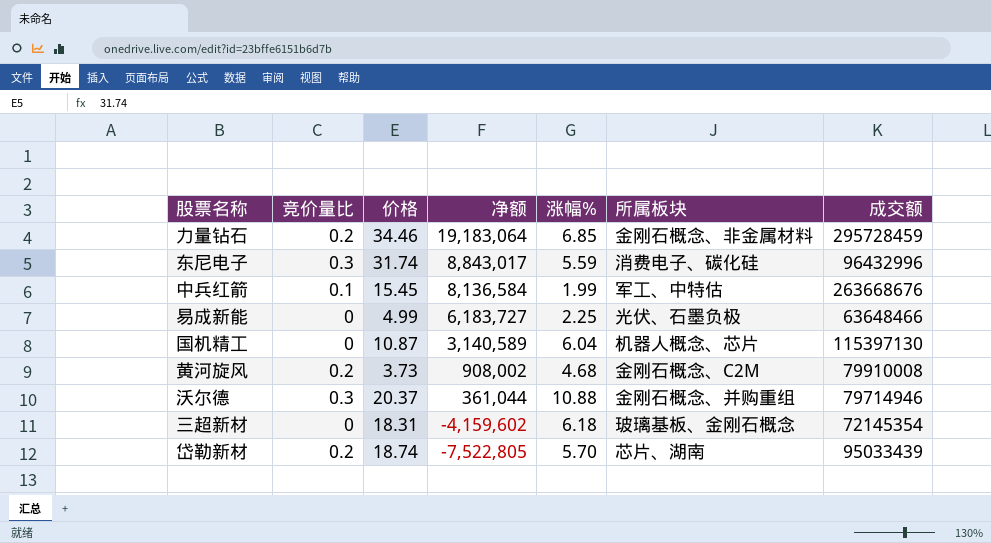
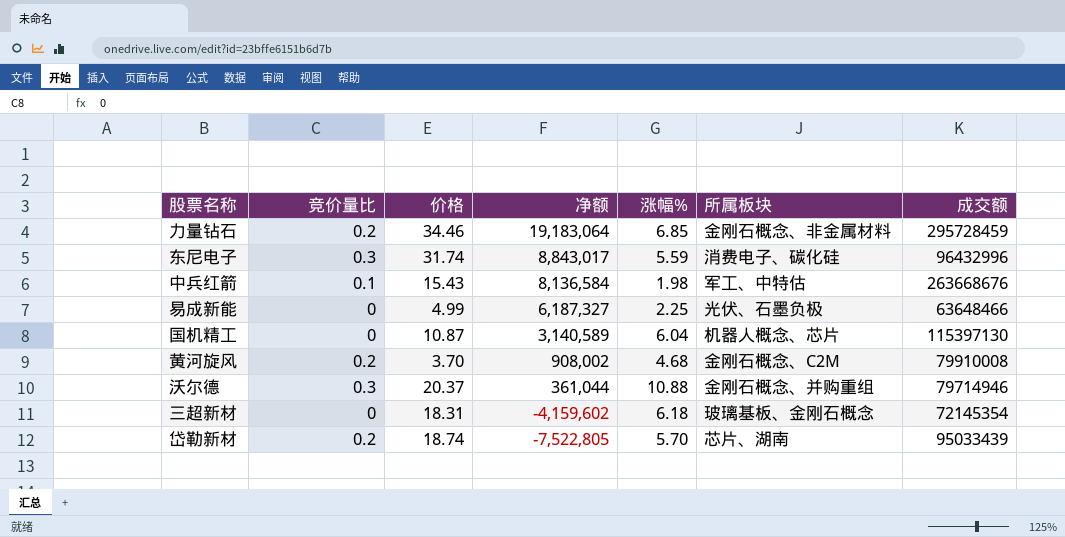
中兵红箭 | 价格: 15.45 -> 15.43
中兵红箭 | 涨幅%: 1.99 -> 1.98
易成新能 | 净额: 6,183,727 -> 6,187,327
黄河旋风 | 价格: 3.73 -> 3.70

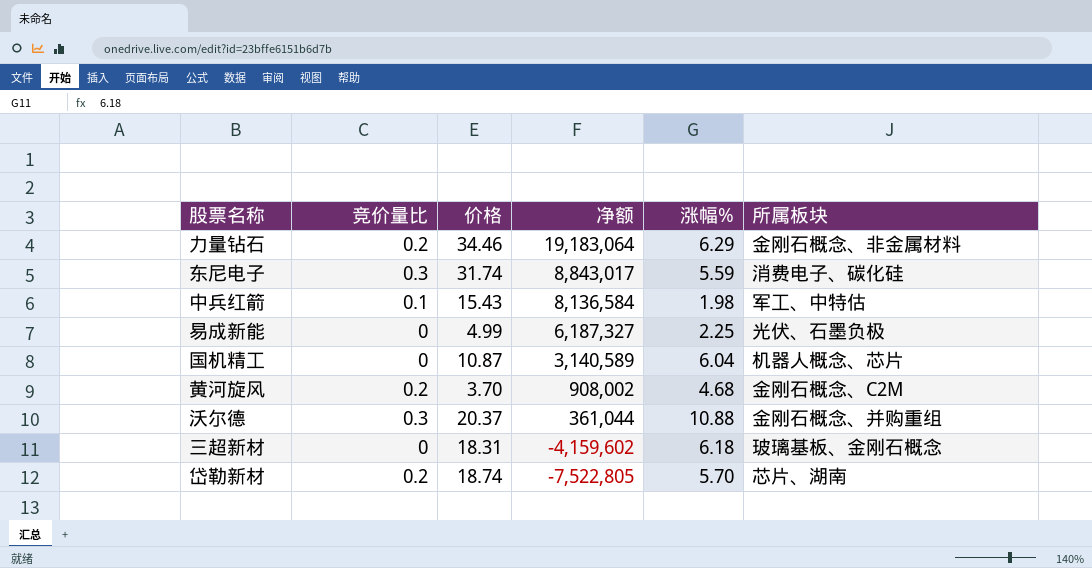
column 成交额 | position: 7 -> none
力量钻石 | 涨幅%: 6.85 -> 6.29

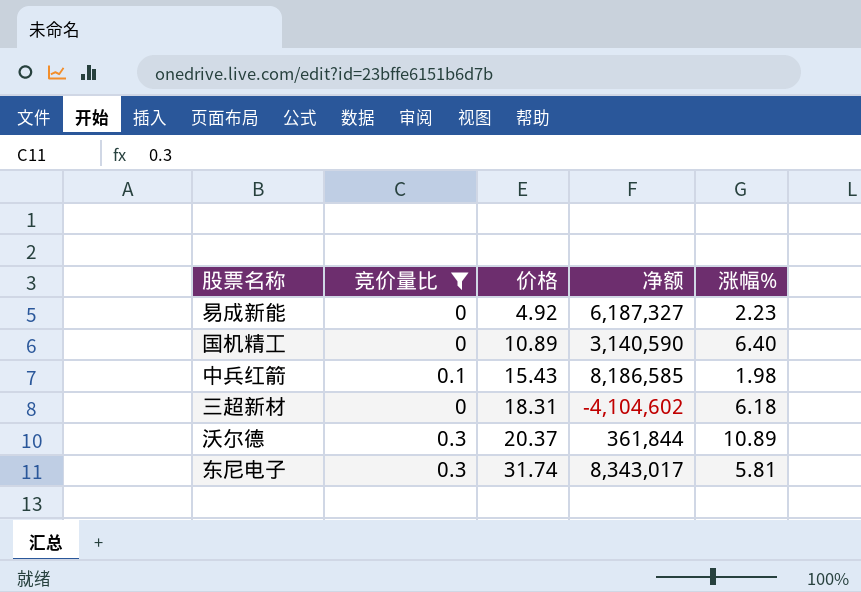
filter: none -> 竞价量比 != 0.2
row order: 净额 descending -> 价格 ascending
column 所属板块 | position: 6 -> none
易成新能 | 价格: 4.99 -> 4.92
易成新能 | 涨幅%: 2.25 -> 2.23
国机精工 | 价格: 10.87 -> 10.89
国机精工 | 净额: 3,140,589 -> 3,140,590
国机精工 | 涨幅%: 6.04 -> 6.40
中兵红箭 | 净额: 8,136,584 -> 8,186,585
三超新材 | 净额: -4,159,602 -> -4,104,602
沃尔德 | 净额: 361,044 -> 361,844
沃尔德 | 涨幅%: 10.88 -> 10.89
东尼电子 | 净额: 8,843,017 -> 8,343,017
东尼电子 | 涨幅%: 5.59 -> 5.81

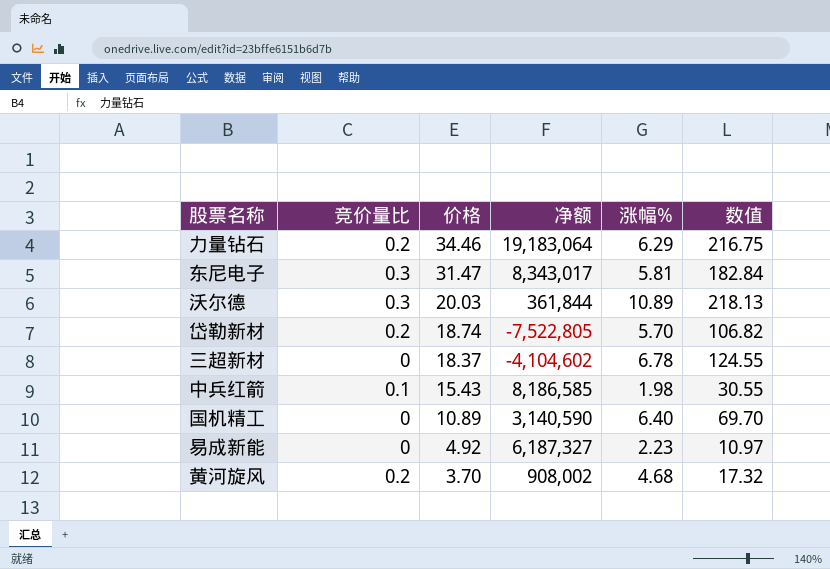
filter: 竞价量比 != 0.2 -> none
row order: 价格 ascending -> 价格 descending
column 数值 | formula: none -> [价格] * [涨幅%]
东尼电子 | 价格: 31.74 -> 31.47
沃尔德 | 价格: 20.37 -> 20.03
三超新材 | 价格: 18.31 -> 18.37
三超新材 | 涨幅%: 6.18 -> 6.78

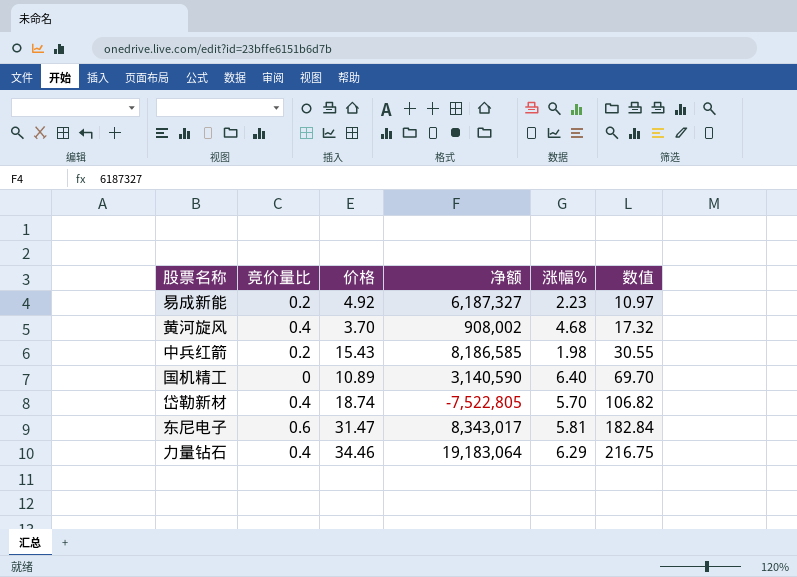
row order: 价格 descending -> 数值 ascending
row 沃尔德: 0.3 | 20.03 | 361,844 | 10.89 | 218.13 -> none
row 三超新材: 0 | 18.37 | -4,104,602 | 6.78 | 124.55 -> none
易成新能 | 竞价量比: 0 -> 0.2
黄河旋风 | 竞价量比: 0.2 -> 0.4
中兵红箭 | 竞价量比: 0.1 -> 0.2
岱勒新材 | 竞价量比: 0.2 -> 0.4
东尼电子 | 竞价量比: 0.3 -> 0.6
力量钻石 | 竞价量比: 0.2 -> 0.4

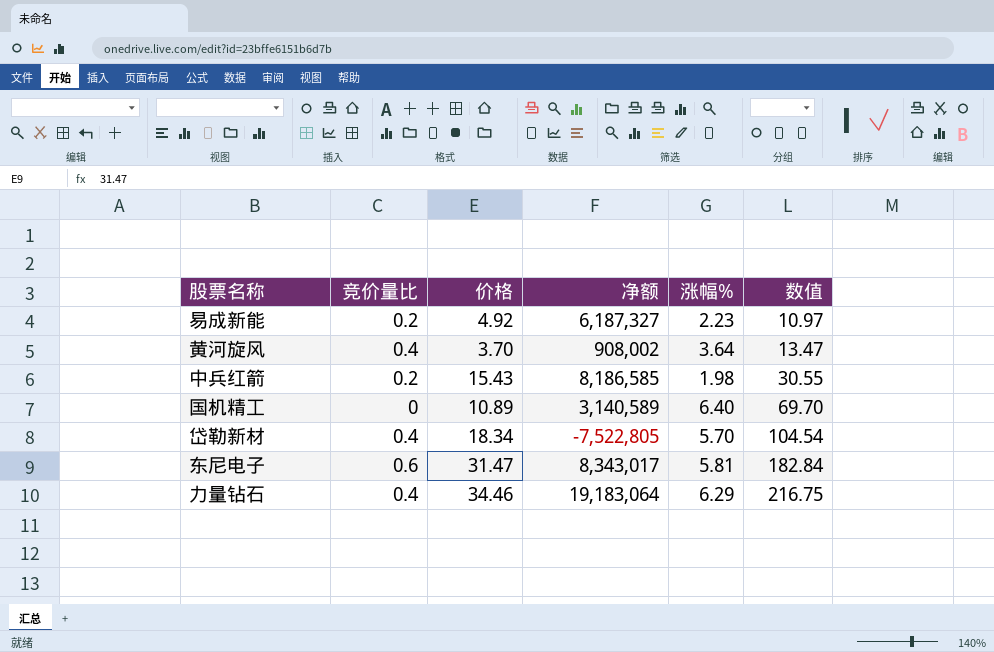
黄河旋风 | 涨幅%: 4.68 -> 3.64
黄河旋风 | 数值: 17.32 -> 13.47
国机精工 | 净额: 3,140,590 -> 3,140,589
岱勒新材 | 价格: 18.74 -> 18.34
岱勒新材 | 数值: 106.82 -> 104.54

